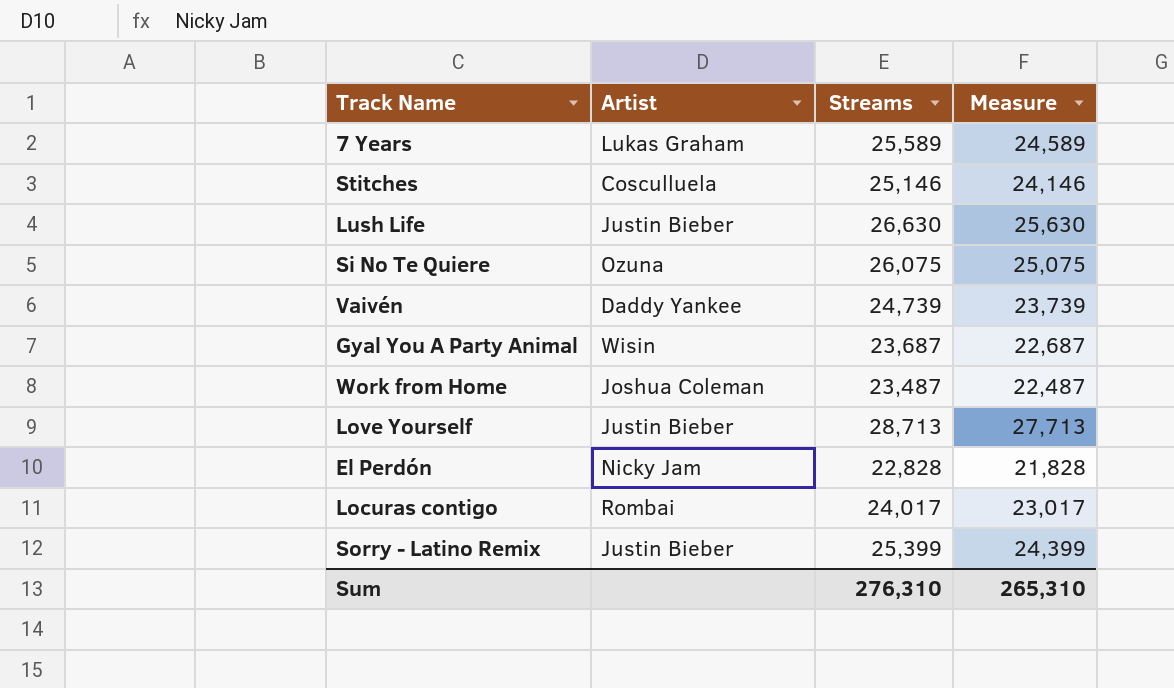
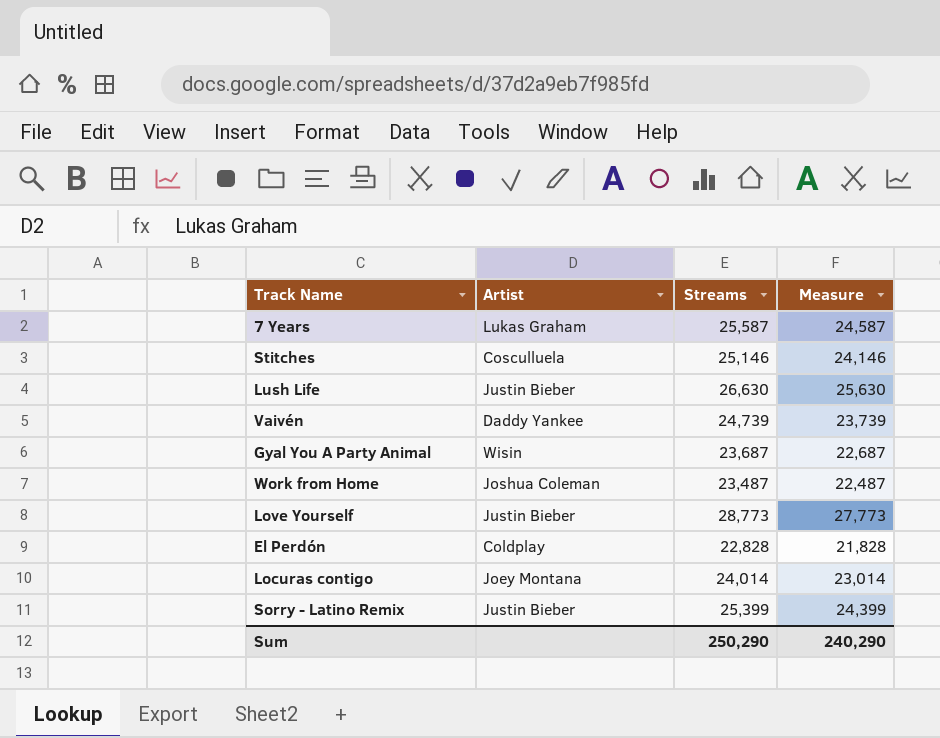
row Si No Te Quiere: Ozuna | 26,075 | 25,075 -> none
7 Years | Streams: 25,589 -> 25,587
7 Years | Measure: 24,589 -> 24,587
Love Yourself | Streams: 28,713 -> 28,773
Love Yourself | Measure: 27,713 -> 27,773
El Perdón | Artist: Nicky Jam -> Coldplay
Locuras contigo | Artist: Rombai -> Joey Montana
Locuras contigo | Streams: 24,017 -> 24,014
Locuras contigo | Measure: 23,017 -> 23,014
Sum | Streams: 276,310 -> 250,290
Sum | Measure: 265,310 -> 240,290

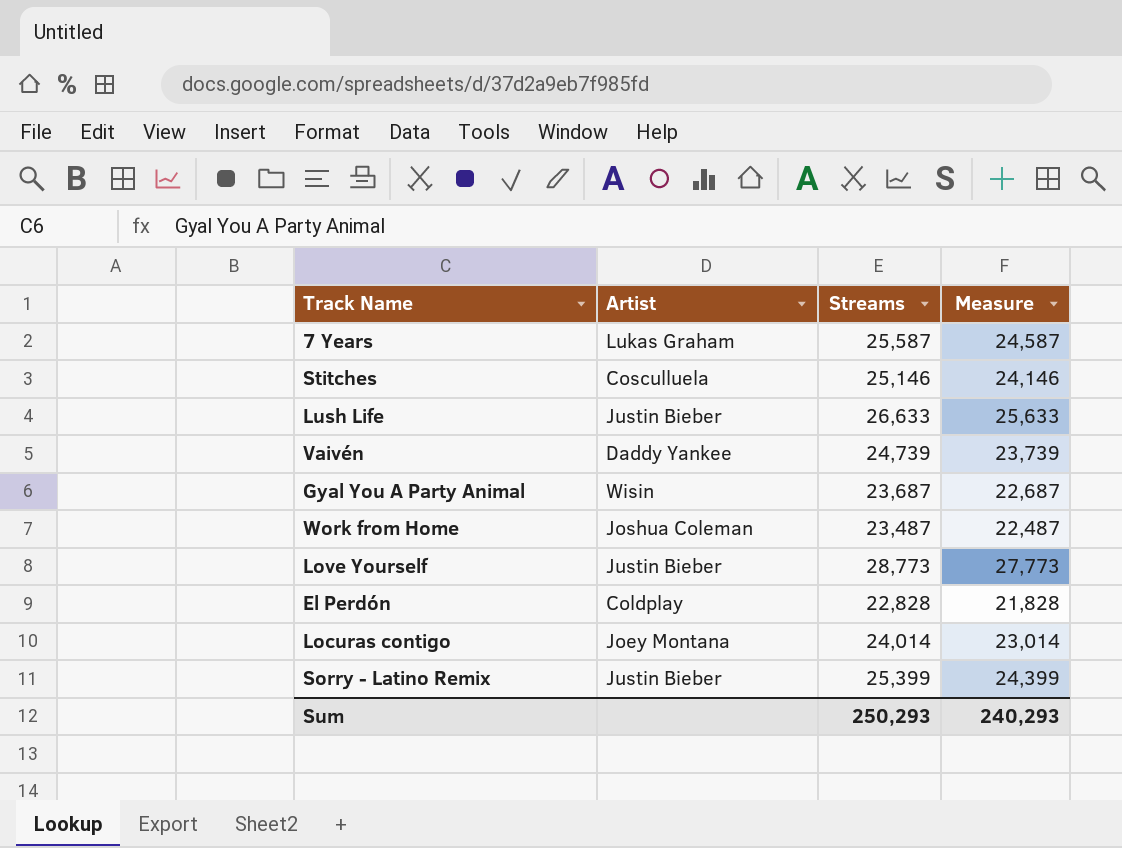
Lush Life | Streams: 26,630 -> 26,633
Lush Life | Measure: 25,630 -> 25,633
Sum | Streams: 250,290 -> 250,293
Sum | Measure: 240,290 -> 240,293

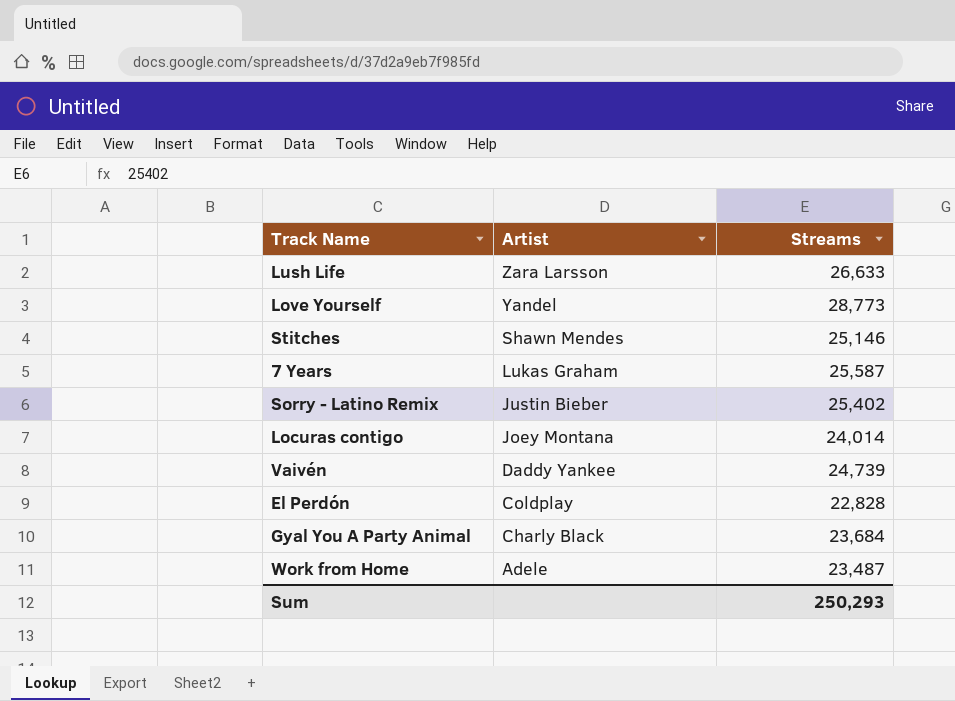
row order: none -> Artist descending
column Measure | formula: [Streams] - 1000 -> none
Lush Life | Artist: Justin Bieber -> Zara Larsson
Love Yourself | Artist: Justin Bieber -> Yandel
Stitches | Artist: Cosculluela -> Shawn Mendes
Sorry - Latino Remix | Streams: 25,399 -> 25,402
Gyal You A Party Animal | Artist: Wisin -> Charly Black
Gyal You A Party Animal | Streams: 23,687 -> 23,684
Work from Home | Artist: Joshua Coleman -> Adele

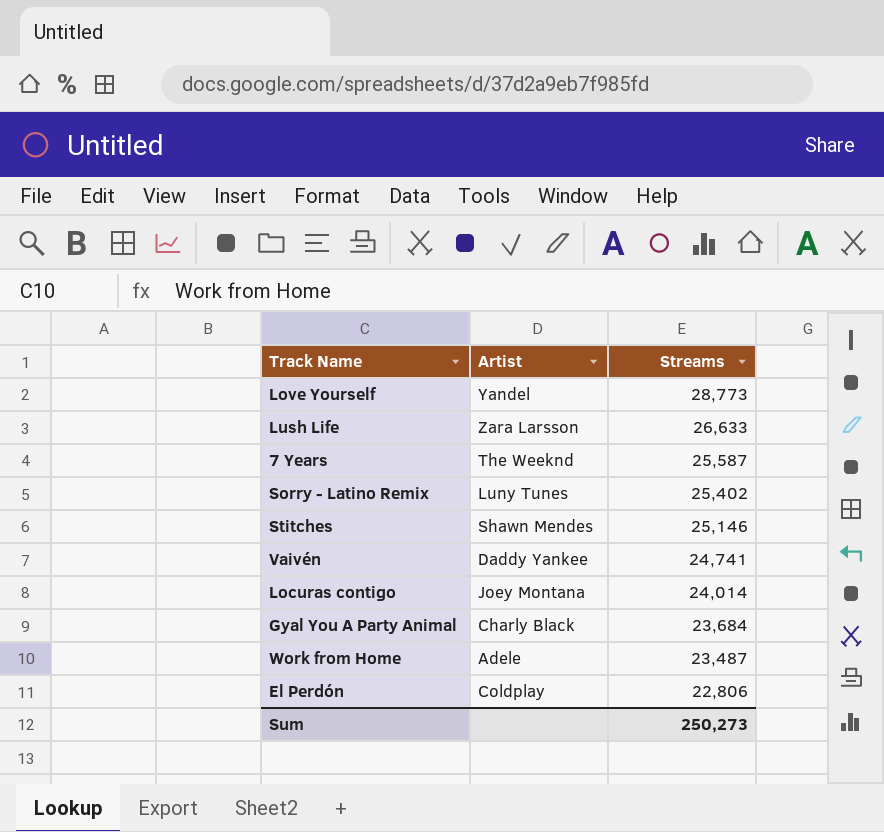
row order: Artist descending -> Streams descending
7 Years | Artist: Lukas Graham -> The Weeknd
Sorry - Latino Remix | Artist: Justin Bieber -> Luny Tunes
Vaivén | Streams: 24,739 -> 24,741
El Perdón | Streams: 22,828 -> 22,806
Sum | Streams: 250,293 -> 250,273

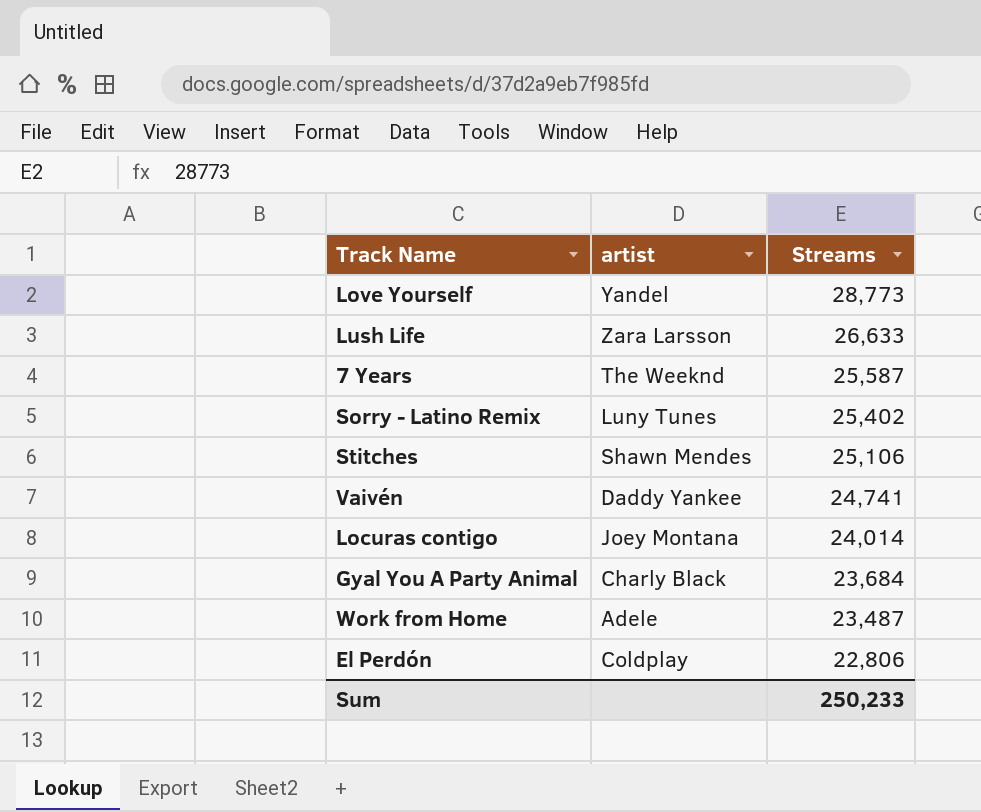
column name: Artist -> artist
Stitches | Streams: 25,146 -> 25,106
Sum | Streams: 250,273 -> 250,233

